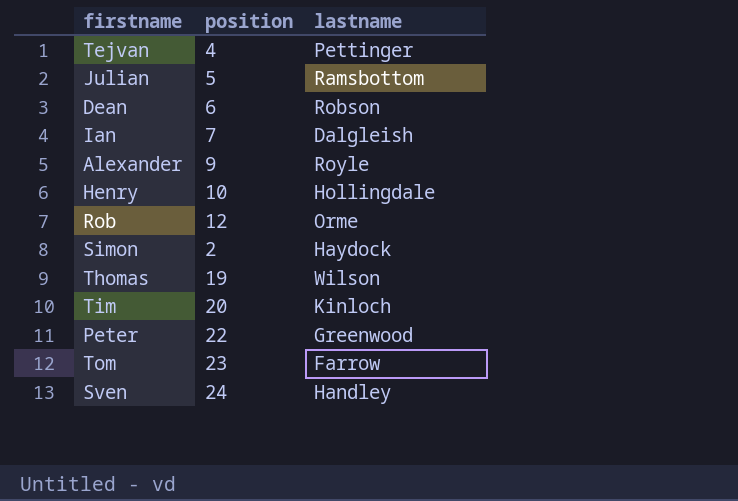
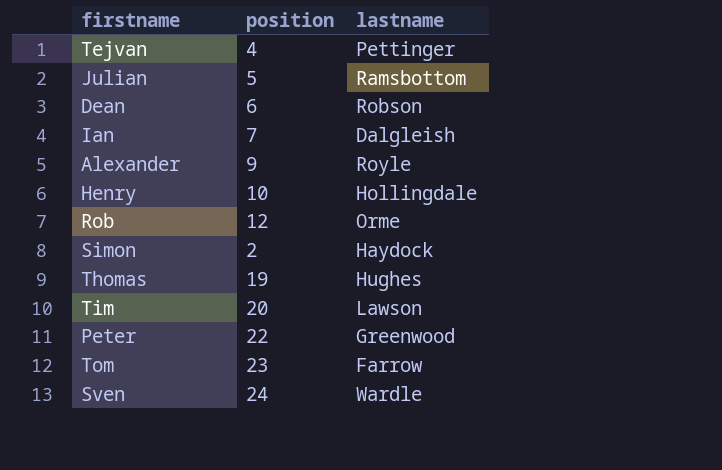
Thomas | lastname: Wilson -> Hughes
Tim | lastname: Kinloch -> Lawson
Sven | lastname: Handley -> Wardle

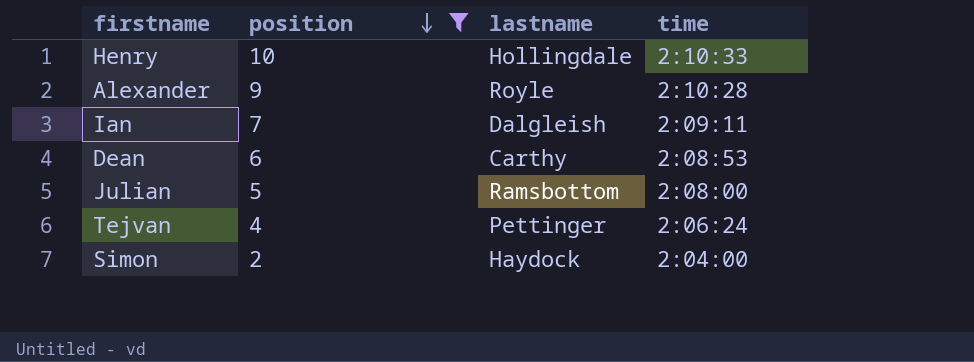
filter: none -> position <= 10
row order: none -> position descending
column time | position: none -> 4
Dean | lastname: Robson -> Carthy

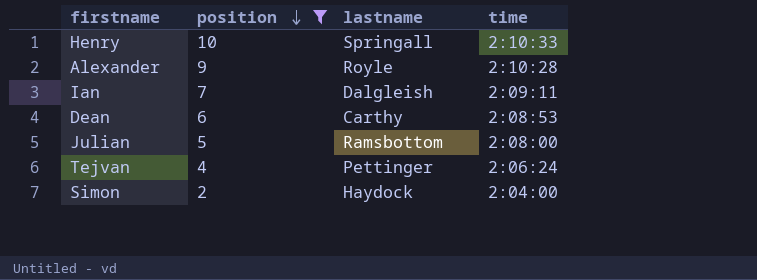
Henry | lastname: Hollingdale -> Springall

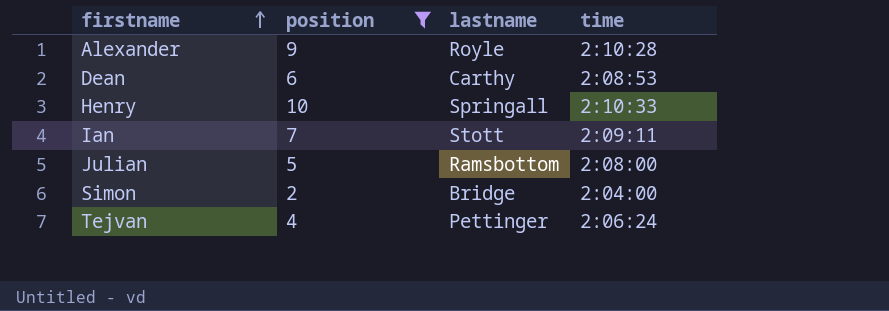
row order: position descending -> firstname ascending
Ian | lastname: Dalgleish -> Stott
Simon | lastname: Haydock -> Bridge

